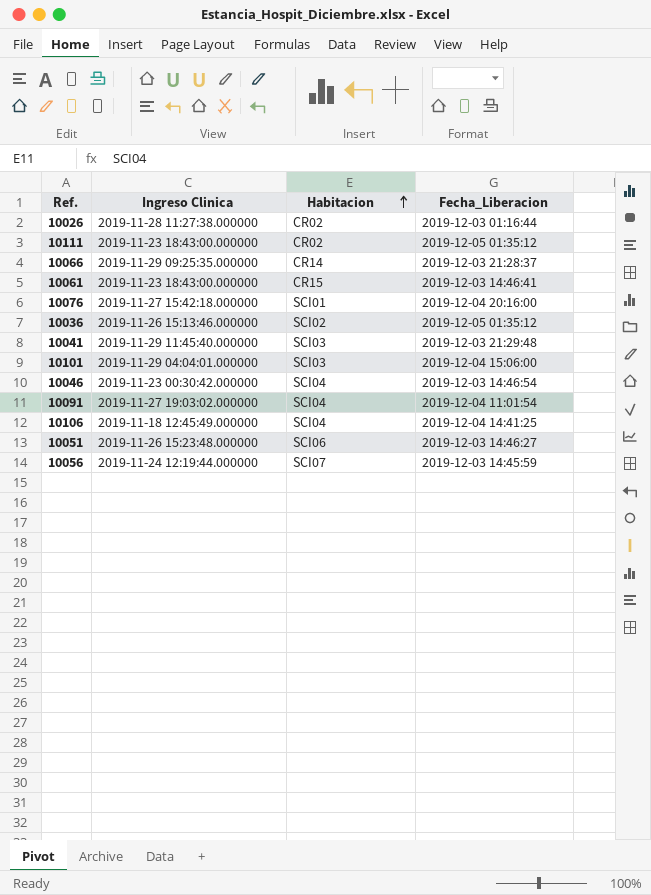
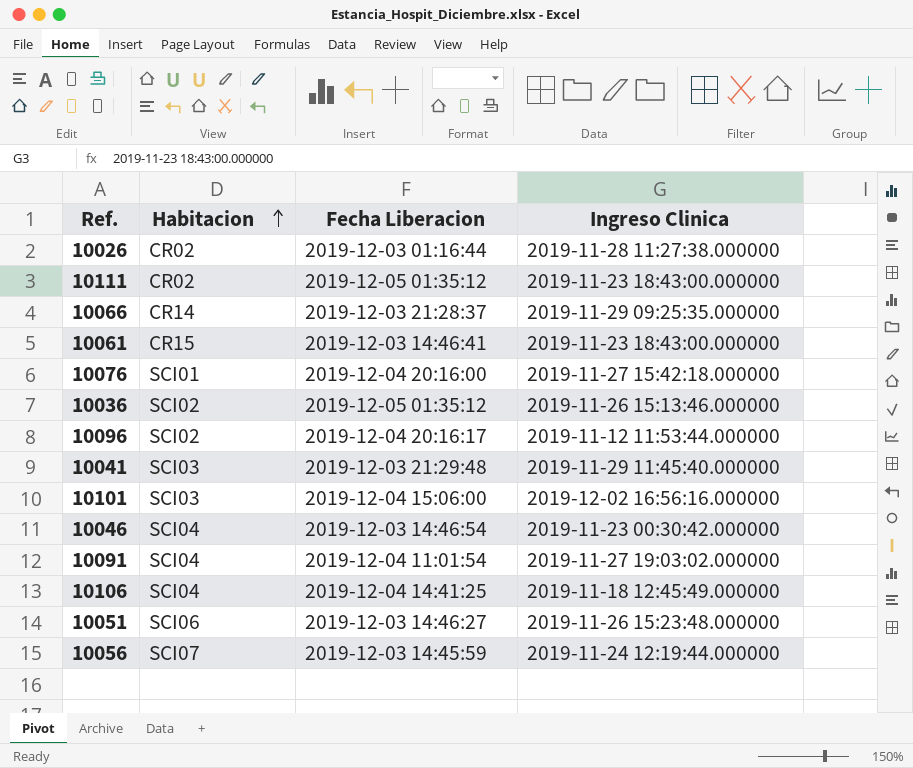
column name: Fecha_Liberacion -> Fecha Liberacion
column Ingreso Clinica | position: 2 -> 4
row 10096: none -> SCI02 | 2019-12-04 20:16:17 | 2019-11-12 11:53:44.000000
10101 | Ingreso Clinica: 2019-11-29 04:04:01.000000 -> 2019-12-02 16:56:16.000000

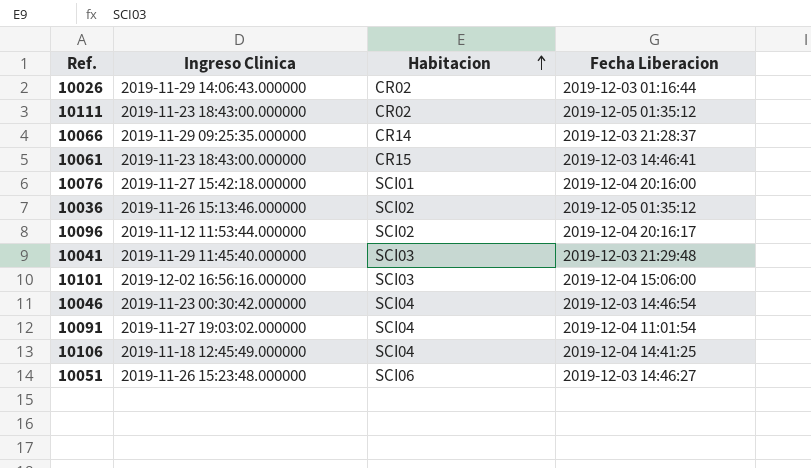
column Ingreso Clinica | position: 4 -> 2
row 10056: SCI07 | 2019-12-03 14:45:59 | 2019-11-24 12:19:44.000000 -> none
10026 | Ingreso Clinica: 2019-11-28 11:27:38.000000 -> 2019-11-29 14:06:43.000000

